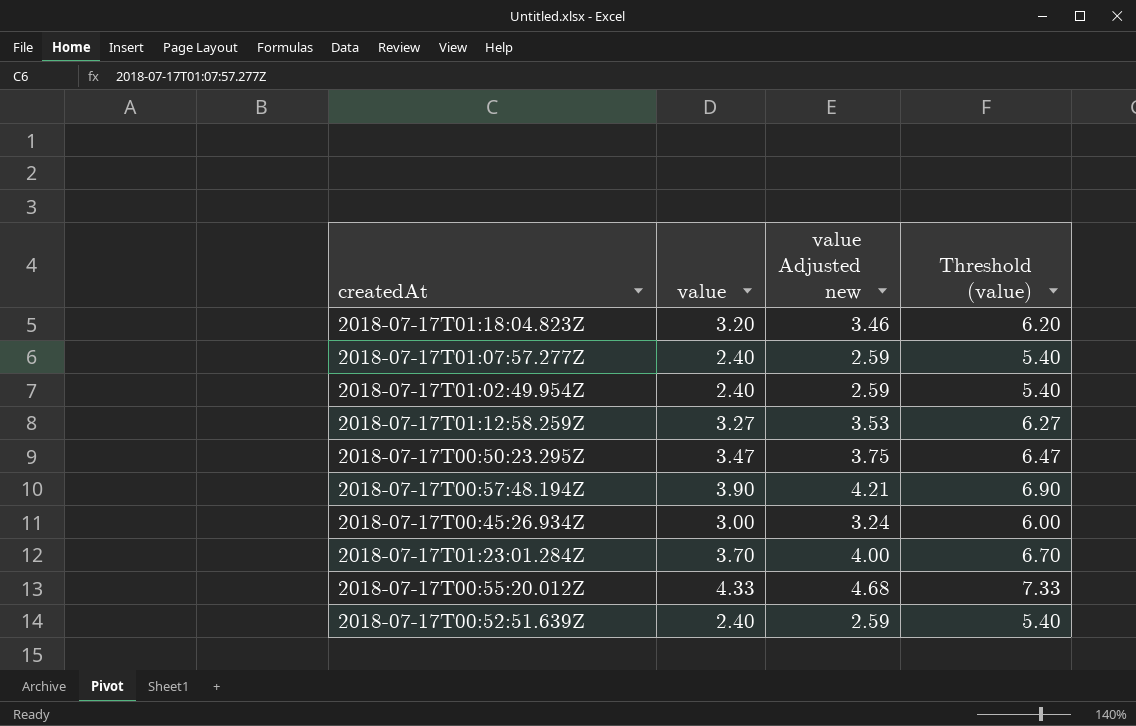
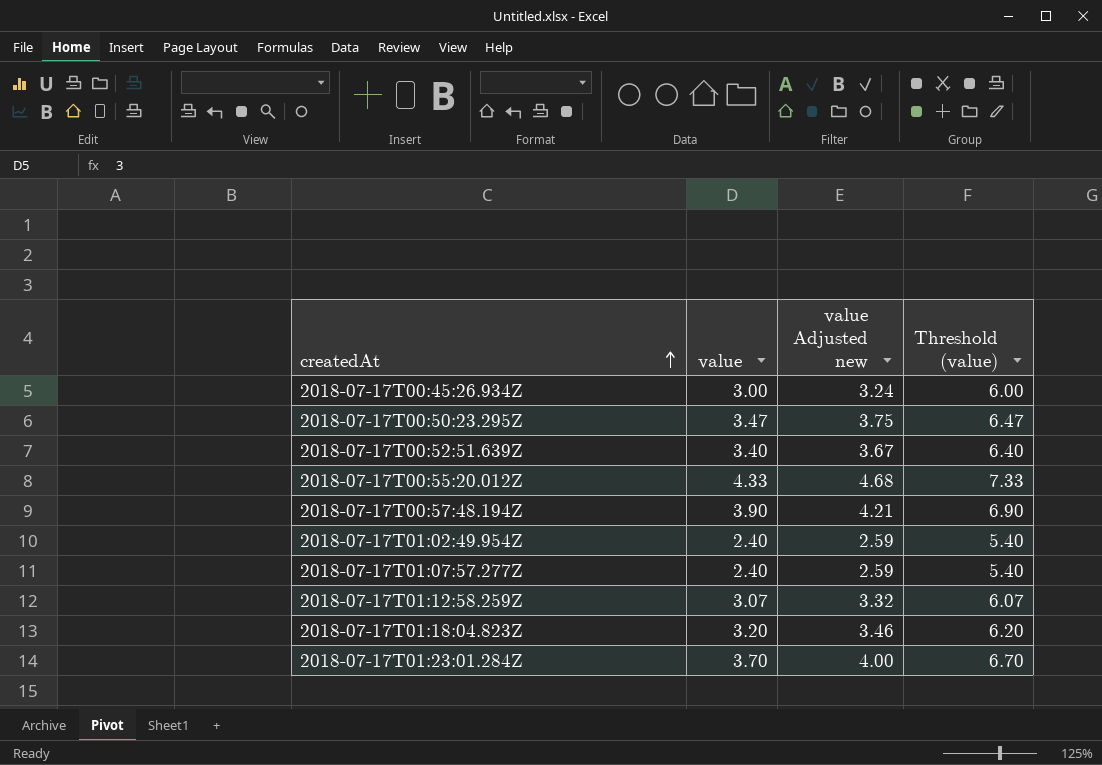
row order: none -> createdAt ascending
2018-07-17T00:52:51.639Z | value: 2.40 -> 3.40
2018-07-17T00:52:51.639Z | value Adjusted new: 2.59 -> 3.67
2018-07-17T00:52:51.639Z | Threshold (value): 5.40 -> 6.40
2018-07-17T01:12:58.259Z | value: 3.27 -> 3.07
2018-07-17T01:12:58.259Z | value Adjusted new: 3.53 -> 3.32
2018-07-17T01:12:58.259Z | Threshold (value): 6.27 -> 6.07

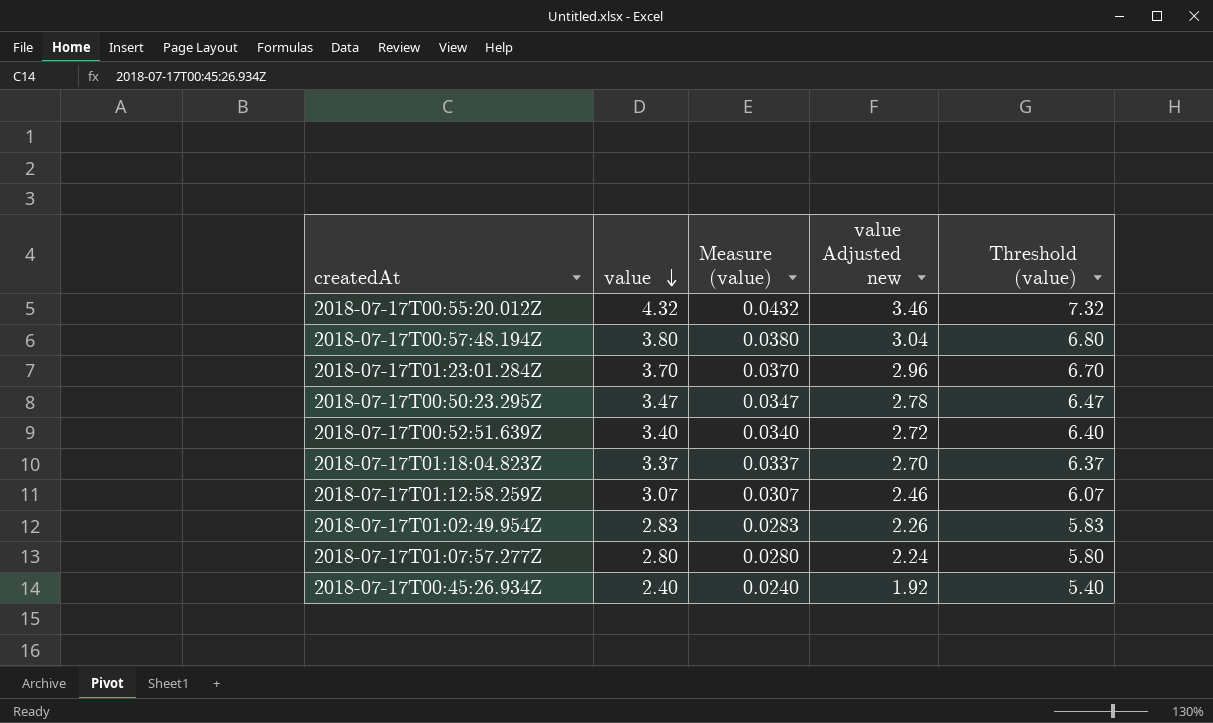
row order: createdAt ascending -> value descending
column Measure (value) | formula: none -> [value] * 0.01
column value Adjusted new | formula: [value] * 1.08 -> [value] * 0.8
2018-07-17T00:55:20.012Z | value: 4.33 -> 4.32
2018-07-17T00:55:20.012Z | Threshold (value): 7.33 -> 7.32
2018-07-17T00:57:48.194Z | value: 3.90 -> 3.80
2018-07-17T00:57:48.194Z | Threshold (value): 6.90 -> 6.80
2018-07-17T01:18:04.823Z | value: 3.20 -> 3.37
2018-07-17T01:18:04.823Z | Threshold (value): 6.20 -> 6.37
2018-07-17T01:02:49.954Z | value: 2.40 -> 2.83
2018-07-17T01:02:49.954Z | Threshold (value): 5.40 -> 5.83
2018-07-17T01:07:57.277Z | value: 2.40 -> 2.80
2018-07-17T01:07:57.277Z | Threshold (value): 5.40 -> 5.80
2018-07-17T00:45:26.934Z | value: 3.00 -> 2.40
2018-07-17T00:45:26.934Z | Threshold (value): 6.00 -> 5.40

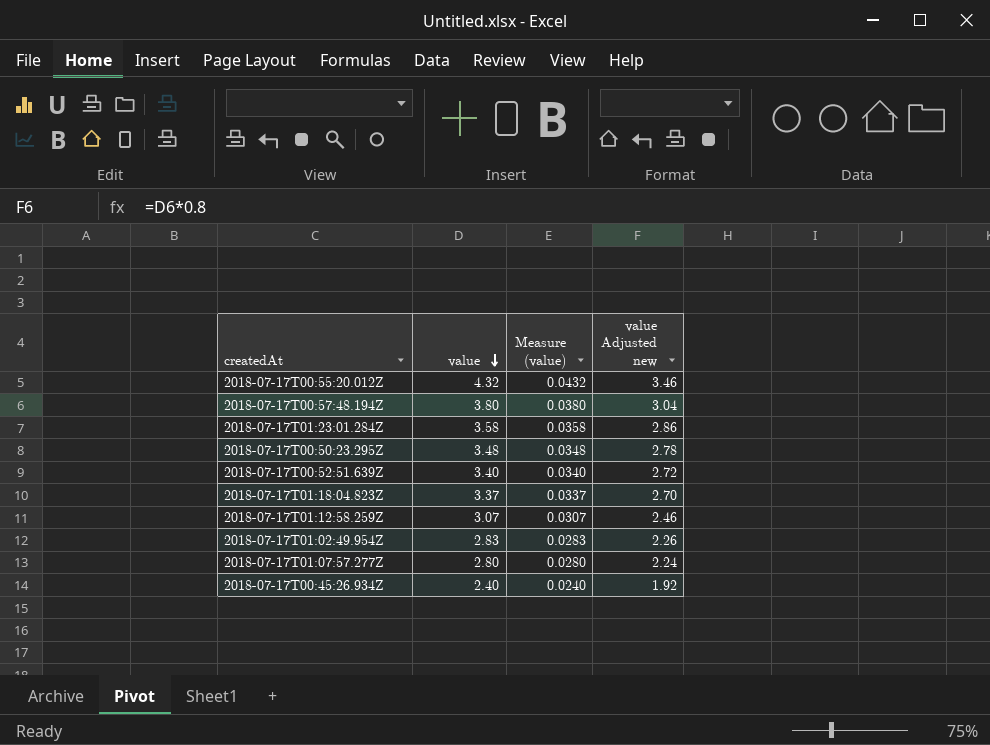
column Threshold (value) | formula: [value] + 3 -> none
2018-07-17T01:23:01.284Z | value: 3.70 -> 3.58
2018-07-17T01:23:01.284Z | Measure (value): 0.0370 -> 0.0358
2018-07-17T01:23:01.284Z | value Adjusted new: 2.96 -> 2.86
2018-07-17T00:50:23.295Z | value: 3.47 -> 3.48
2018-07-17T00:50:23.295Z | Measure (value): 0.0347 -> 0.0348

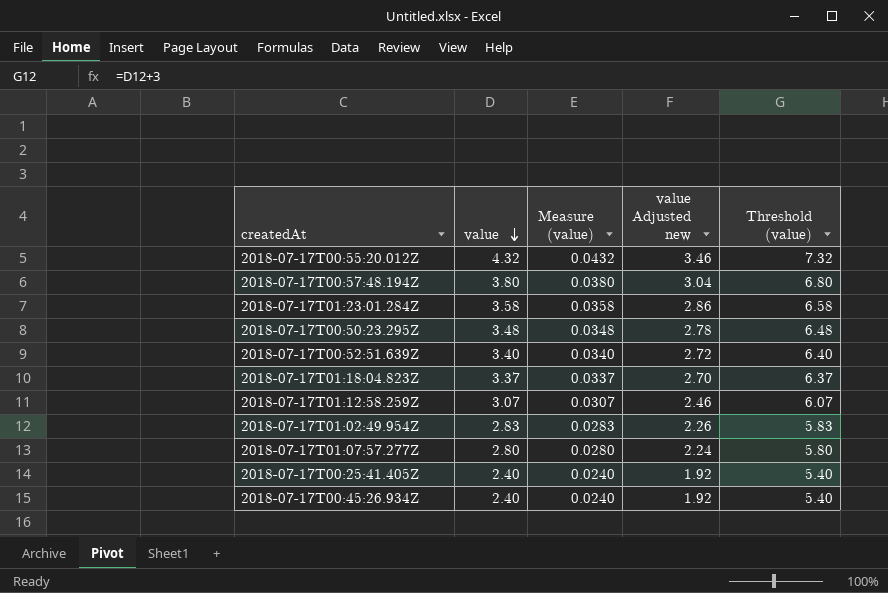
column Threshold (value) | formula: none -> [value] + 3
row 2018-07-17T00:25:41.405Z: none -> 2.40 | 0.0240 | 1.92 | 5.40

